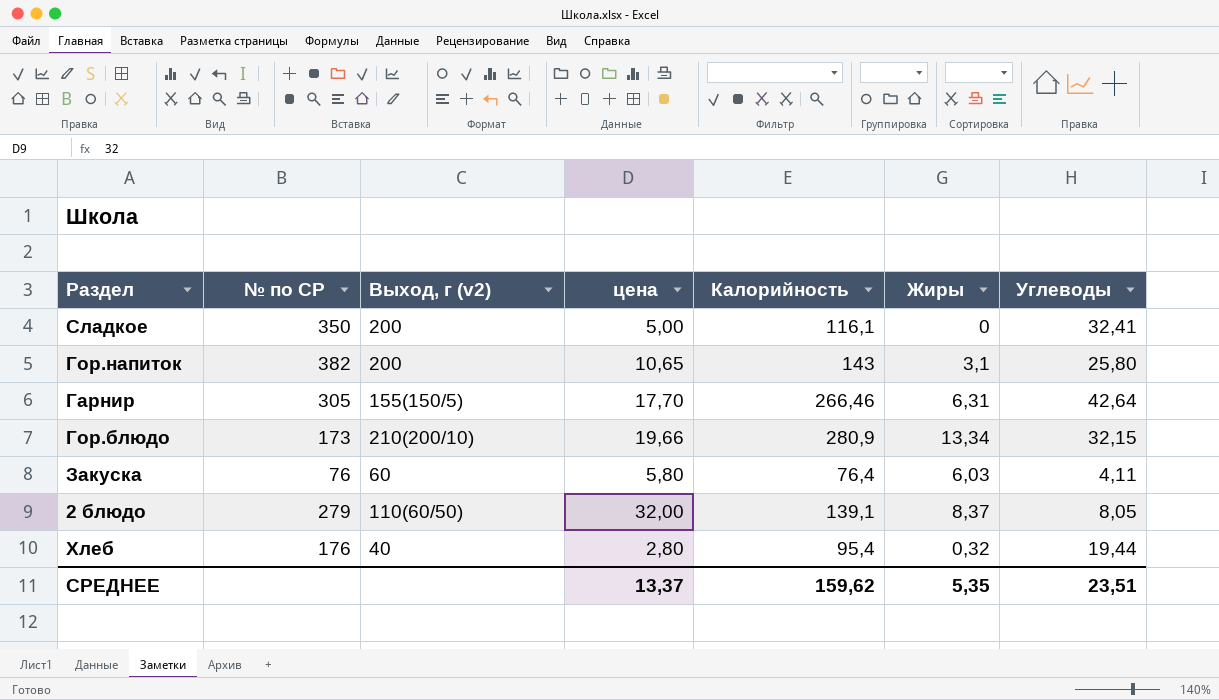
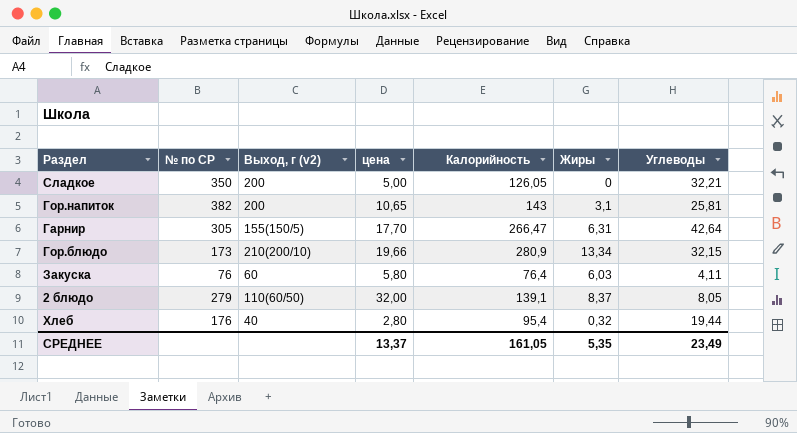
Сладкое | Калорийность: 116,1 -> 126,05
Сладкое | Углеводы: 32,41 -> 32,21
Гор.напиток | Углеводы: 25,80 -> 25,81
Гарнир | Калорийность: 266,46 -> 266,47
СРЕДНЕЕ | Калорийность: 159,62 -> 161,05
СРЕДНЕЕ | Углеводы: 23,51 -> 23,49

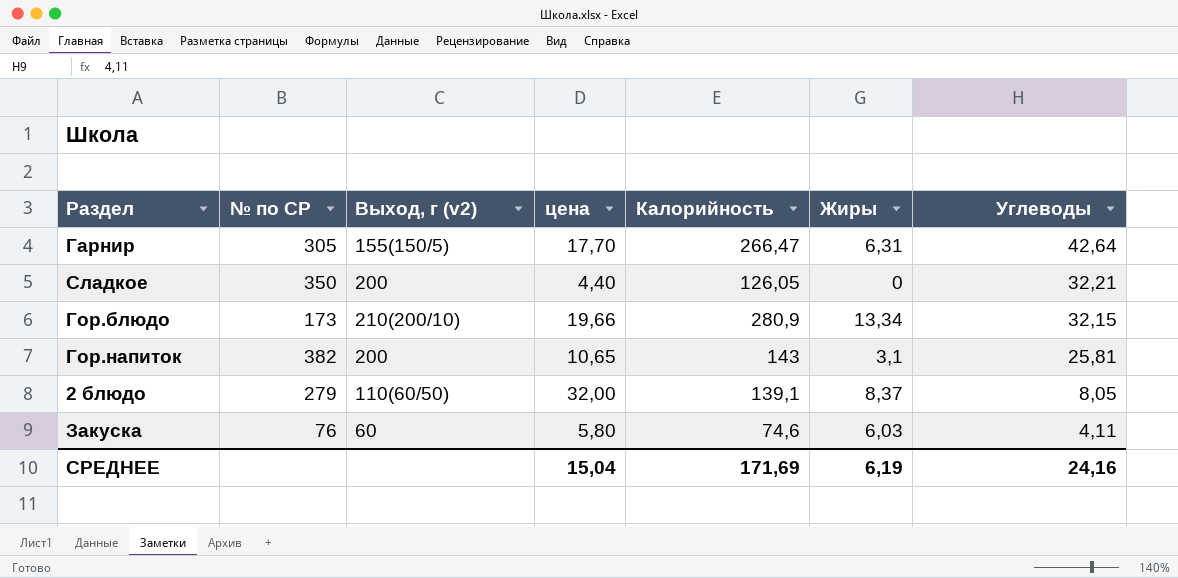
row order: none -> Углеводы descending
row Хлеб: 176 | 40 | 2,80 | 95,4 | 0,32 | 19,44 -> none
Сладкое | цена: 5,00 -> 4,40
Закуска | Калорийность: 76,4 -> 74,6
СРЕДНЕЕ | цена: 13,37 -> 15,04
СРЕДНЕЕ | Калорийность: 161,05 -> 171,69
СРЕДНЕЕ | Жиры: 5,35 -> 6,19
СРЕДНЕЕ | Углеводы: 23,49 -> 24,16

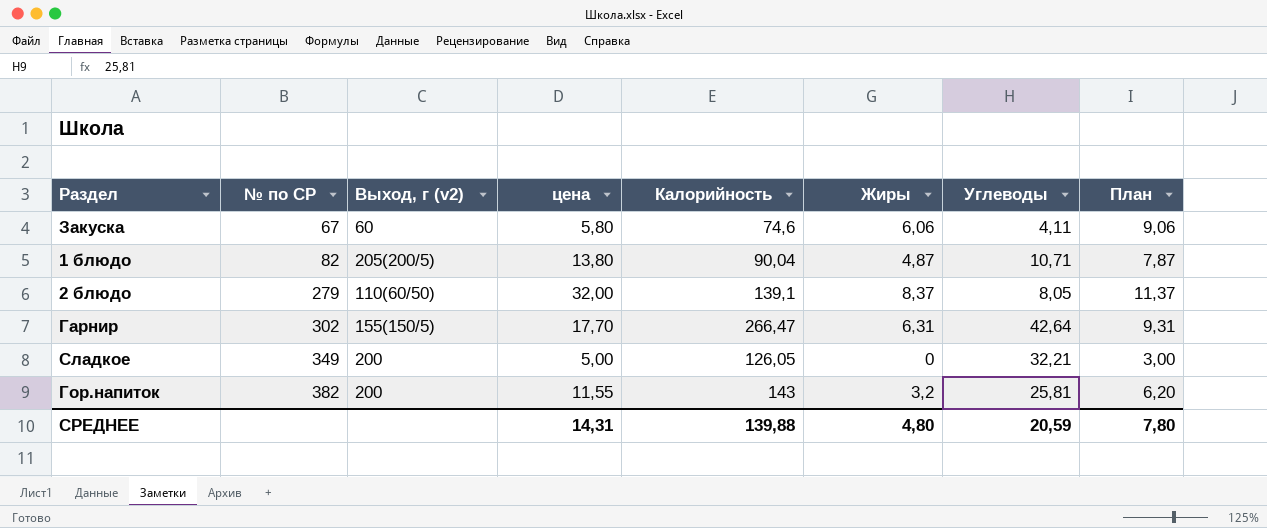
row order: Углеводы descending -> № по СР ascending
column План | formula: none -> [Жиры] + 3
row Гор.блюдо: 173 | 210(200/10) | 19,66 | 280,9 | 13,34 | 32,15 -> none
Закуска | № по СР: 76 -> 67
Закуска | Жиры: 6,03 -> 6,06
row 1 блюдо: none -> 82 | 205(200/5) | 13,80 | 90,04 | 4,87 | 10,71 | 7,87
Гарнир | № по СР: 305 -> 302
Сладкое | № по СР: 350 -> 349
Сладкое | цена: 4,40 -> 5,00
Гор.напиток | цена: 10,65 -> 11,55
Гор.напиток | Жиры: 3,1 -> 3,2
СРЕДНЕЕ | цена: 15,04 -> 14,31
СРЕДНЕЕ | Калорийность: 171,69 -> 139,88
СРЕДНЕЕ | Жиры: 6,19 -> 4,80
СРЕДНЕЕ | Углеводы: 24,16 -> 20,59

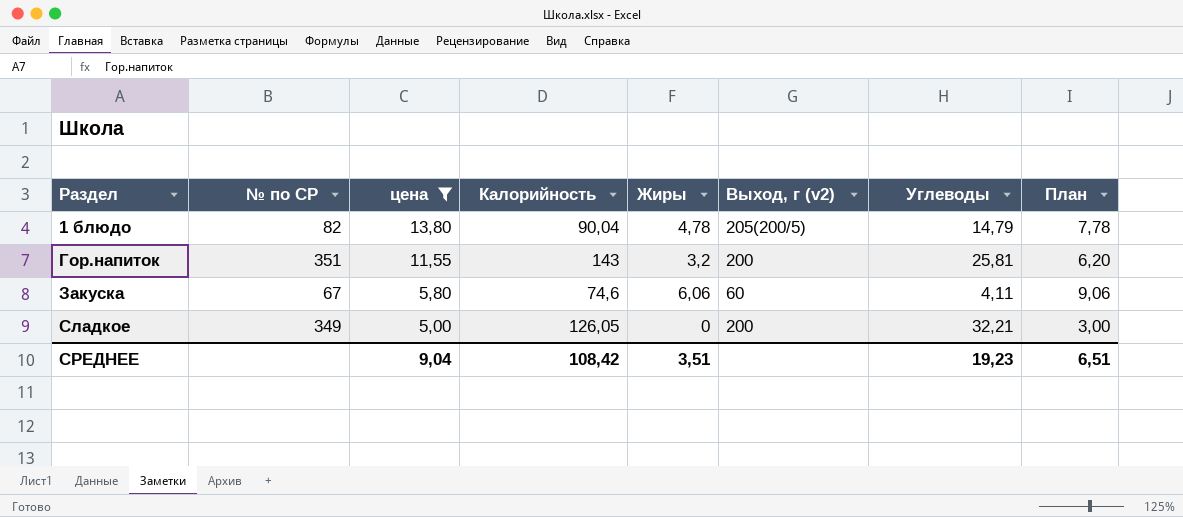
filter: none -> цена <= 13,80
row order: № по СР ascending -> Раздел ascending
column Выход, г (v2) | position: 3 -> 6
1 блюдо | Жиры: 4,87 -> 4,78
1 блюдо | Углеводы: 10,71 -> 14,79
1 блюдо | План: 7,87 -> 7,78
Гор.напиток | № по СР: 382 -> 351
СРЕДНЕЕ | цена: 14,31 -> 9,04
СРЕДНЕЕ | Калорийность: 139,88 -> 108,42
СРЕДНЕЕ | Жиры: 4,80 -> 3,51
СРЕДНЕЕ | Углеводы: 20,59 -> 19,23
СРЕДНЕЕ | План: 7,80 -> 6,51

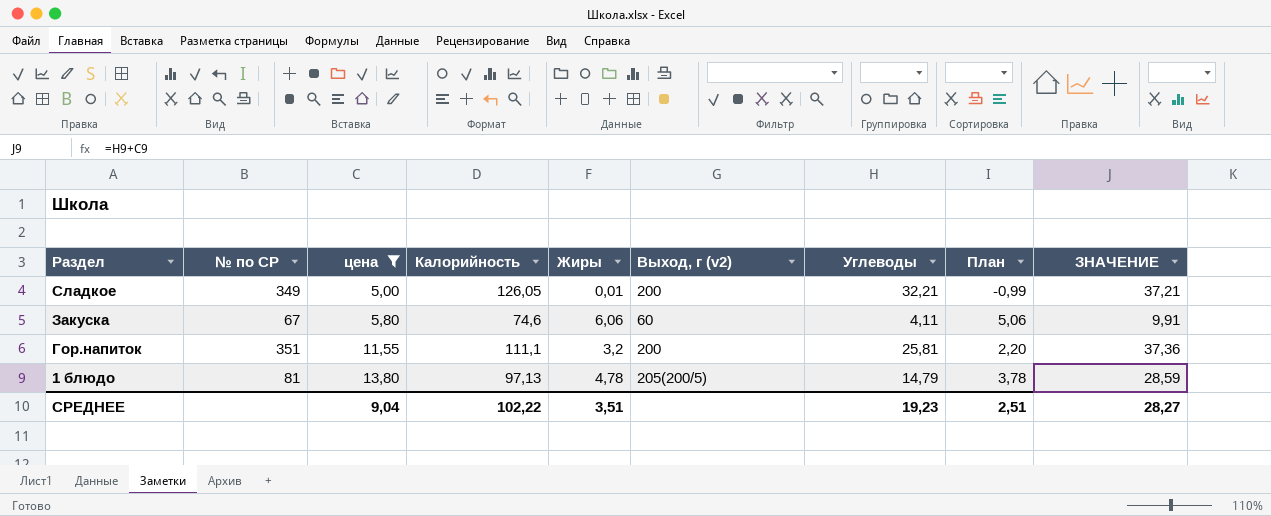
row order: Раздел ascending -> Раздел descending
column План | formula: [Жиры] + 3 -> [Жиры] - 1
column ЗНАЧЕНИЕ | formula: none -> [цена] + [Углеводы]
Сладкое | Жиры: 0 -> 0,01
Гор.напиток | Калорийность: 143 -> 111,1
1 блюдо | № по СР: 82 -> 81
1 блюдо | Калорийность: 90,04 -> 97,13
СРЕДНЕЕ | Калорийность: 108,42 -> 102,22
СРЕДНЕЕ | План: 6,51 -> 2,51

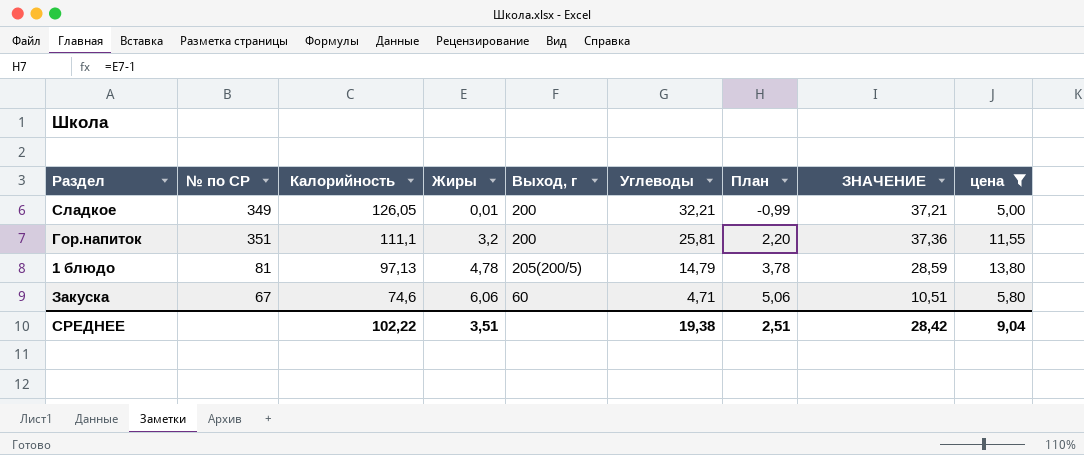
row order: Раздел descending -> Калорийность descending
column name: Выход, г (v2) -> Выход, г
column цена | position: 3 -> 9
Закуска | Углеводы: 4,11 -> 4,71
Закуска | ЗНАЧЕНИЕ: 9,91 -> 10,51
СРЕДНЕЕ | Углеводы: 19,23 -> 19,38
СРЕДНЕЕ | ЗНАЧЕНИЕ: 28,27 -> 28,42

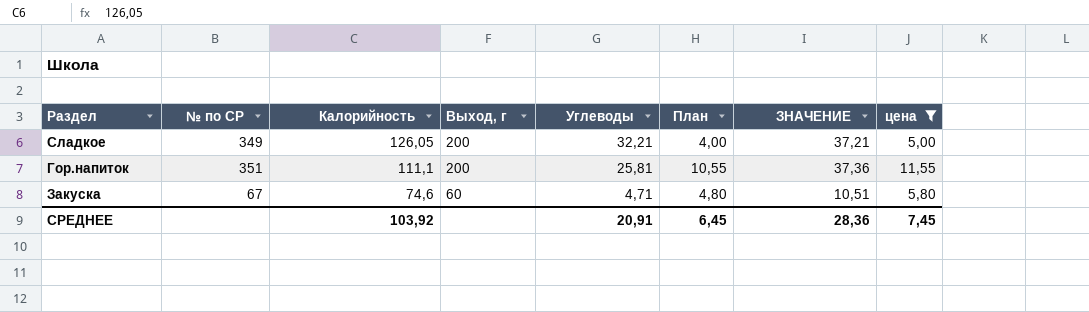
column Жиры | position: 4 -> none
column План | formula: [Жиры] - 1 -> [цена] - 1
row 1 блюдо: 81 | 97,13 | 4,78 | 205(200/5) | 14,79 | 3,78 | 28,59 | 13,80 -> none
СРЕДНЕЕ | Калорийность: 102,22 -> 103,92
СРЕДНЕЕ | Углеводы: 19,38 -> 20,91
СРЕДНЕЕ | План: 2,51 -> 6,45
СРЕДНЕЕ | ЗНАЧЕНИЕ: 28,42 -> 28,36
СРЕДНЕЕ | цена: 9,04 -> 7,45

